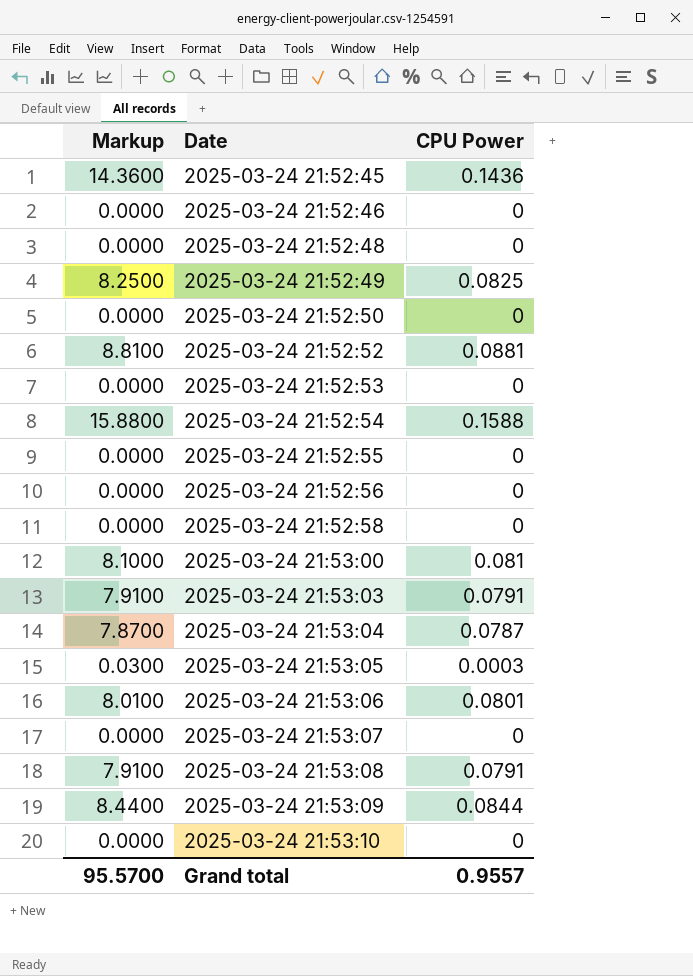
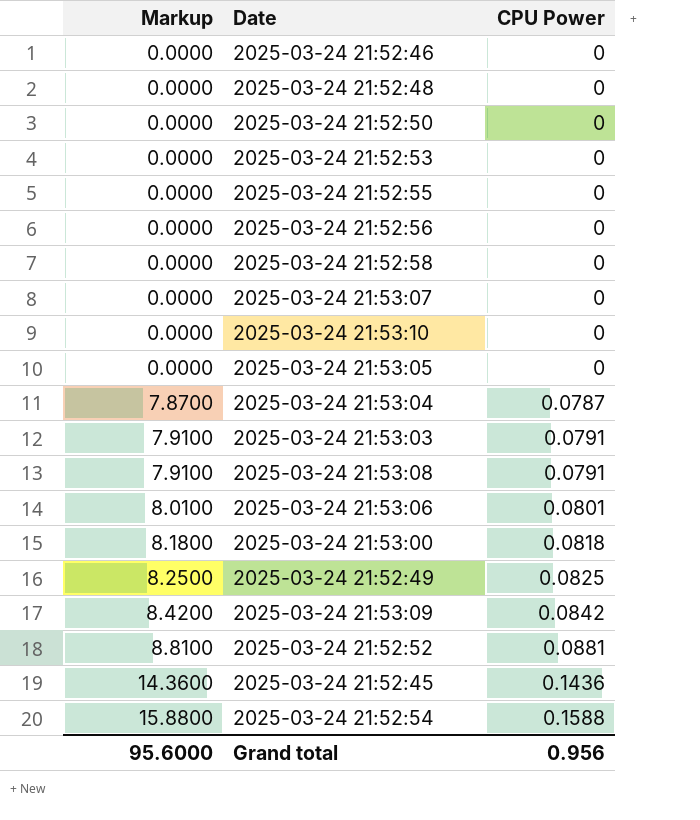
row order: Date ascending -> Markup ascending
2025-03-24 21:53:05 | Markup: 0.0300 -> 0.0000
2025-03-24 21:53:05 | CPU Power: 0.0003 -> 0
2025-03-24 21:53:00 | Markup: 8.1000 -> 8.1800
2025-03-24 21:53:00 | CPU Power: 0.081 -> 0.0818
2025-03-24 21:53:09 | Markup: 8.4400 -> 8.4200
2025-03-24 21:53:09 | CPU Power: 0.0844 -> 0.0842
Grand total | Markup: 95.5700 -> 95.6000
Grand total | CPU Power: 0.9557 -> 0.956

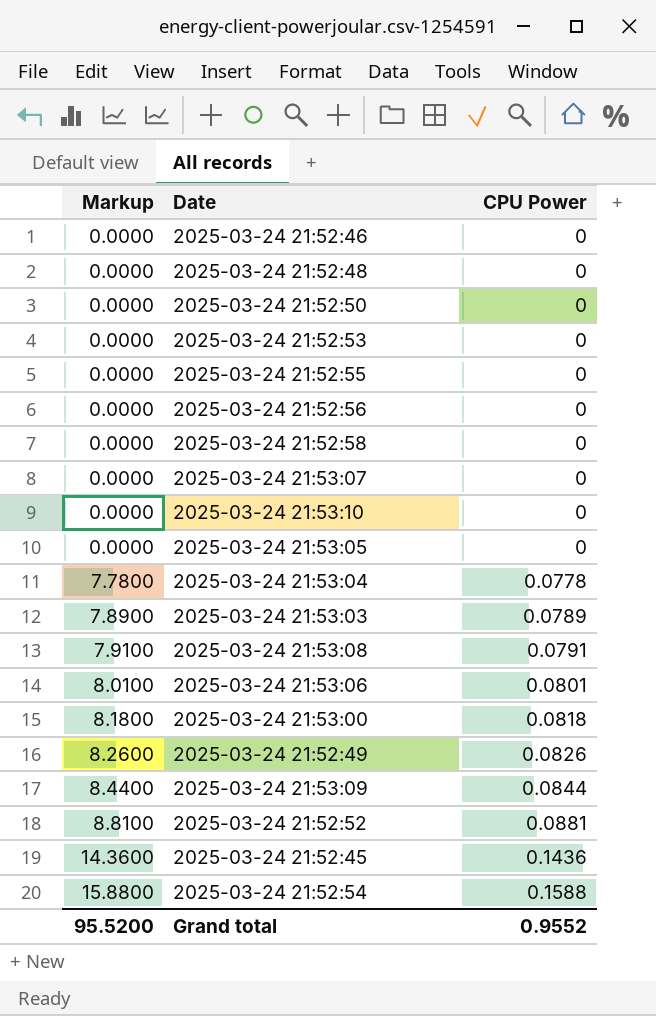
2025-03-24 21:53:04 | Markup: 7.8700 -> 7.7800
2025-03-24 21:53:04 | CPU Power: 0.0787 -> 0.0778
2025-03-24 21:53:03 | Markup: 7.9100 -> 7.8900
2025-03-24 21:53:03 | CPU Power: 0.0791 -> 0.0789
2025-03-24 21:52:49 | Markup: 8.2500 -> 8.2600
2025-03-24 21:52:49 | CPU Power: 0.0825 -> 0.0826
2025-03-24 21:53:09 | Markup: 8.4200 -> 8.4400
2025-03-24 21:53:09 | CPU Power: 0.0842 -> 0.0844
Grand total | Markup: 95.6000 -> 95.5200
Grand total | CPU Power: 0.956 -> 0.9552

